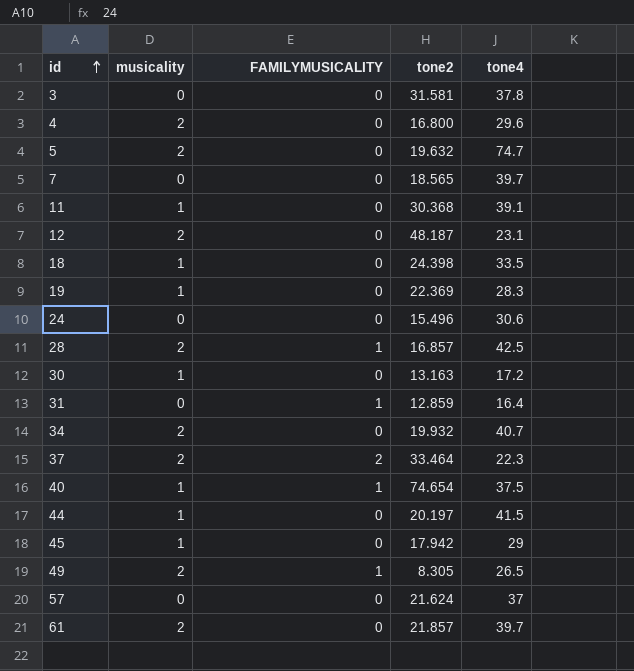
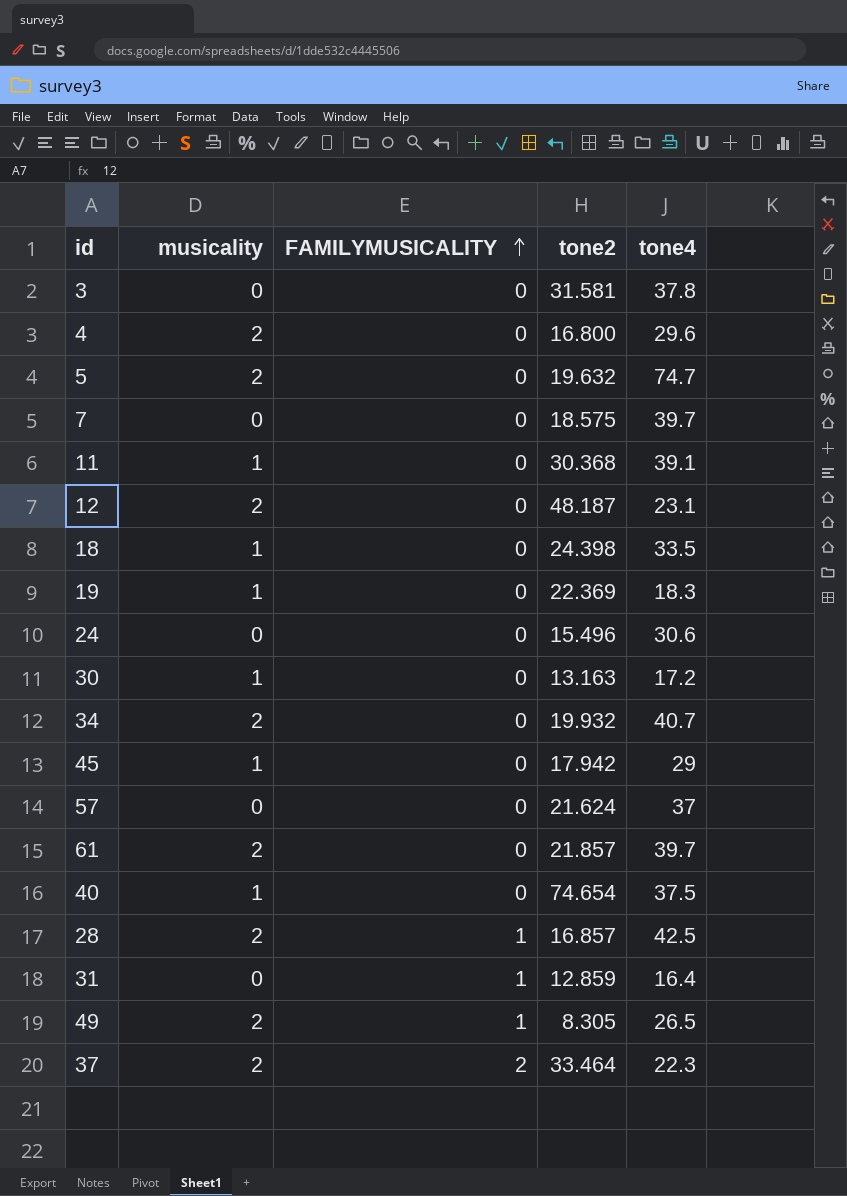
row order: id ascending -> FAMILYMUSICALITY ascending
row 44: 1 | 0 | 20.197 | 41.5 -> none
7 | tone2: 18.565 -> 18.575
19 | tone4: 28.3 -> 18.3
40 | FAMILYMUSICALITY: 1 -> 0

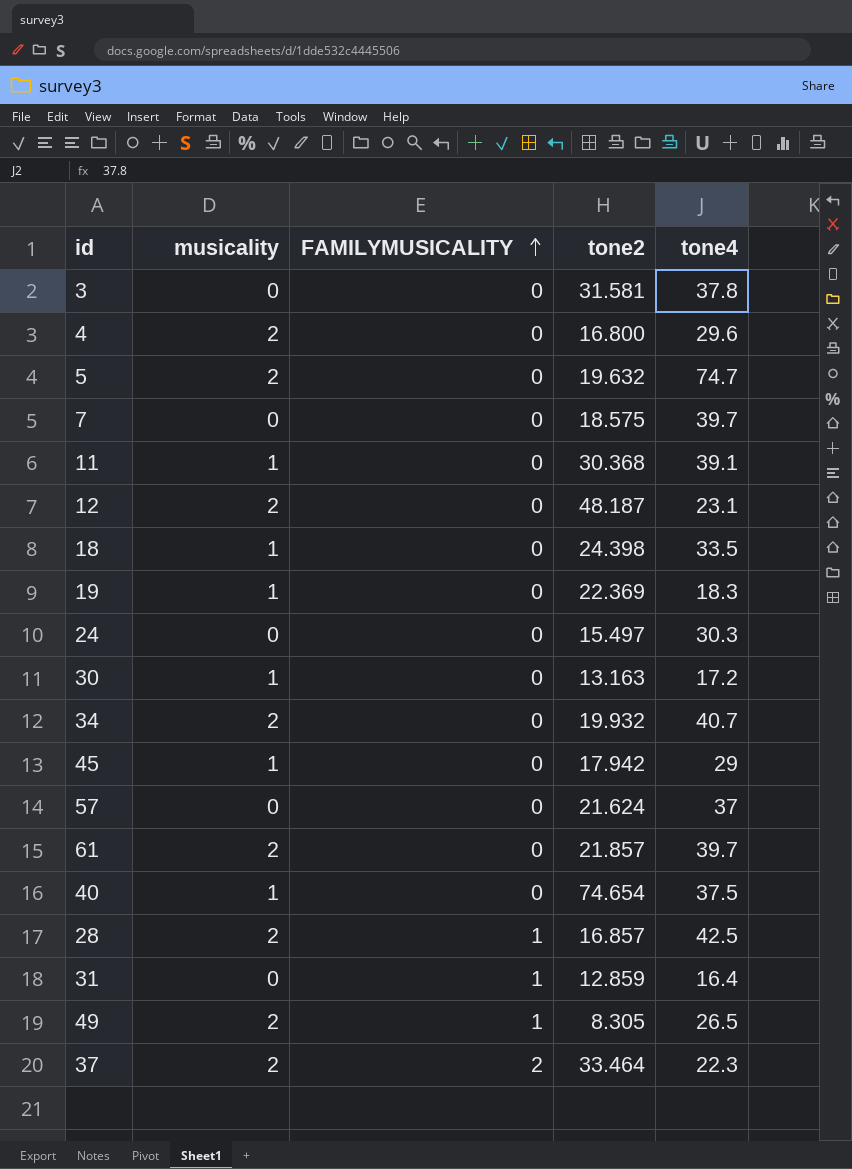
24 | tone2: 15.496 -> 15.497
24 | tone4: 30.6 -> 30.3

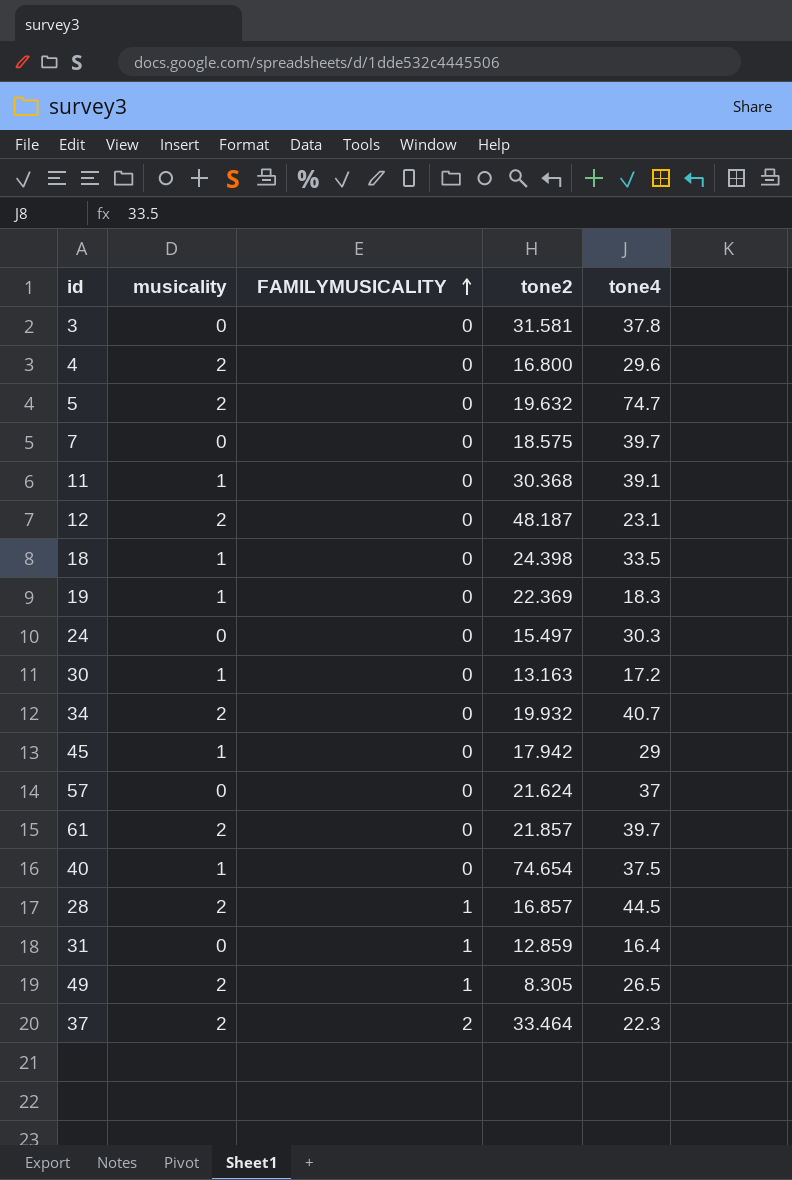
28 | tone4: 42.5 -> 44.5

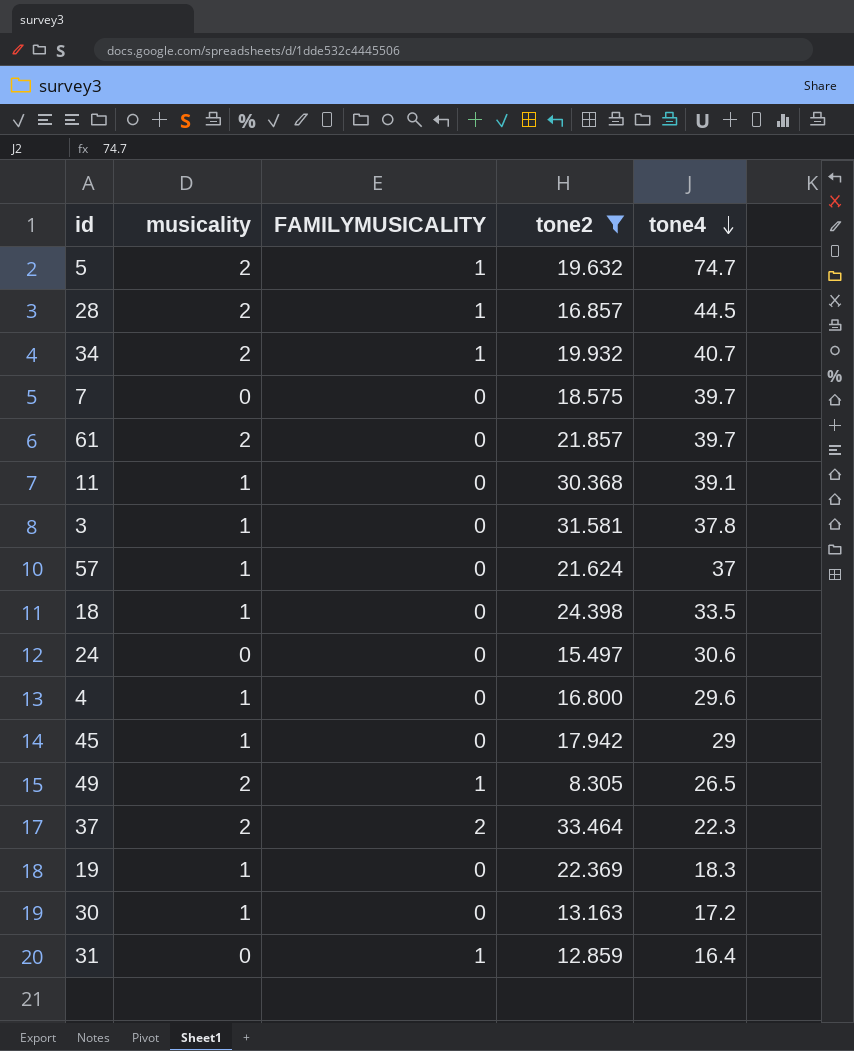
filter: none -> tone2 <= 33.464
row order: FAMILYMUSICALITY ascending -> tone4 descending
5 | FAMILYMUSICALITY: 0 -> 1
34 | FAMILYMUSICALITY: 0 -> 1
3 | musicality: 0 -> 1
57 | musicality: 0 -> 1
24 | tone4: 30.3 -> 30.6
4 | musicality: 2 -> 1

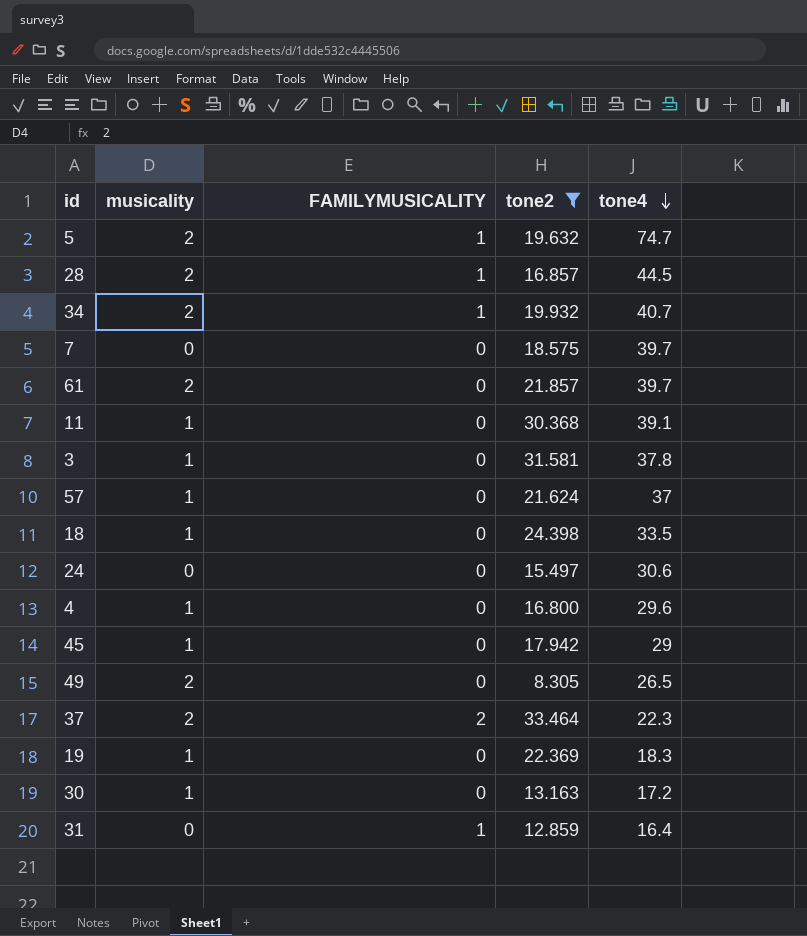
49 | FAMILYMUSICALITY: 1 -> 0

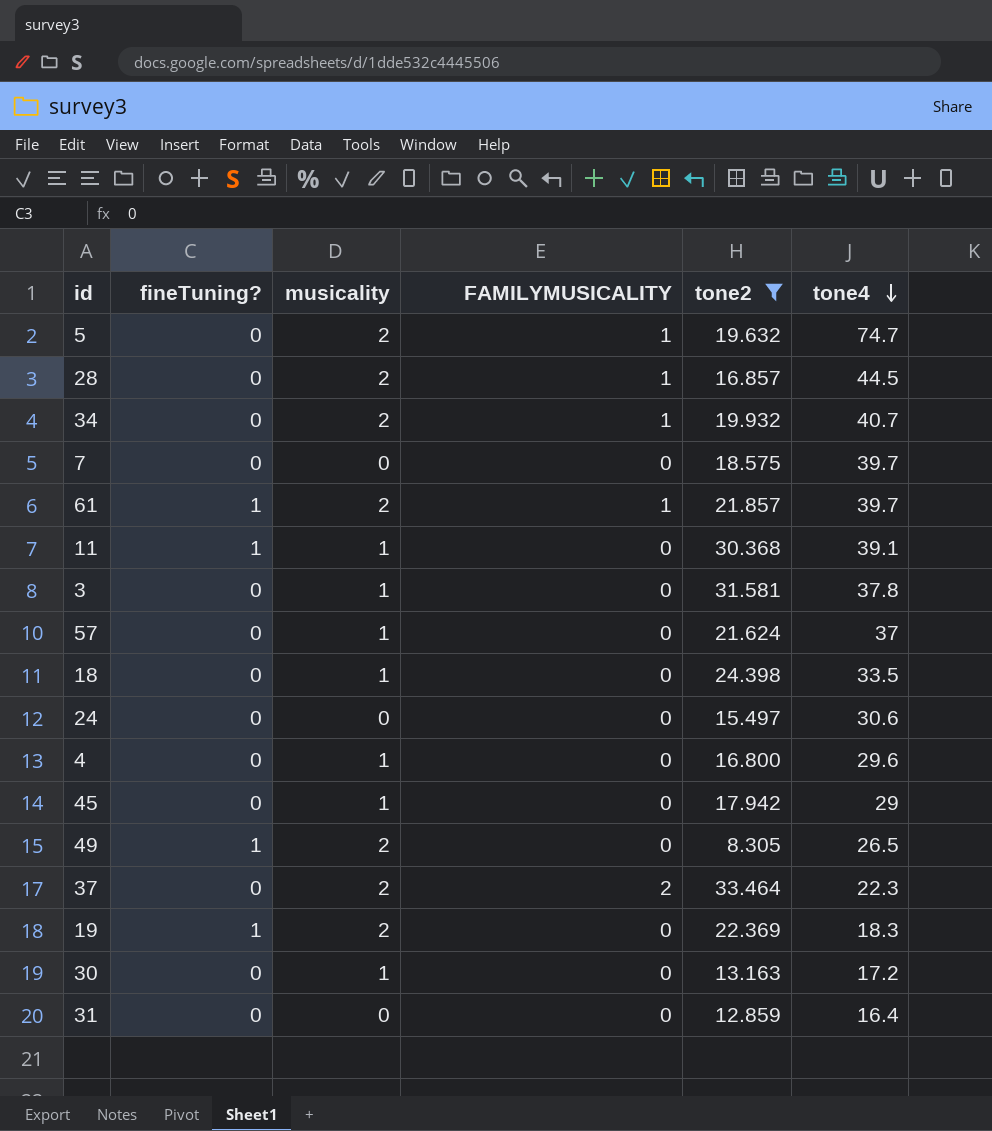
column fineTuning? | position: none -> 2
61 | FAMILYMUSICALITY: 0 -> 1
19 | musicality: 1 -> 2
31 | FAMILYMUSICALITY: 1 -> 0

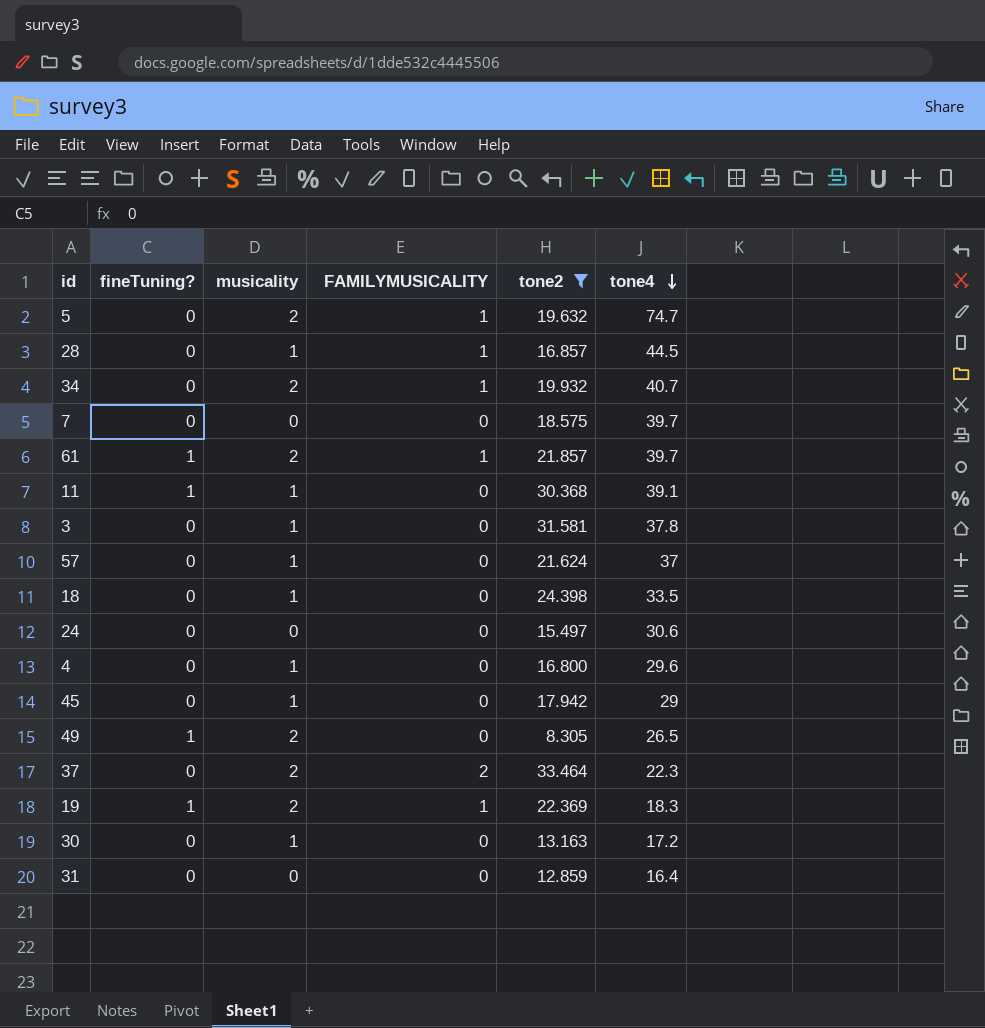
28 | musicality: 2 -> 1
19 | FAMILYMUSICALITY: 0 -> 1

